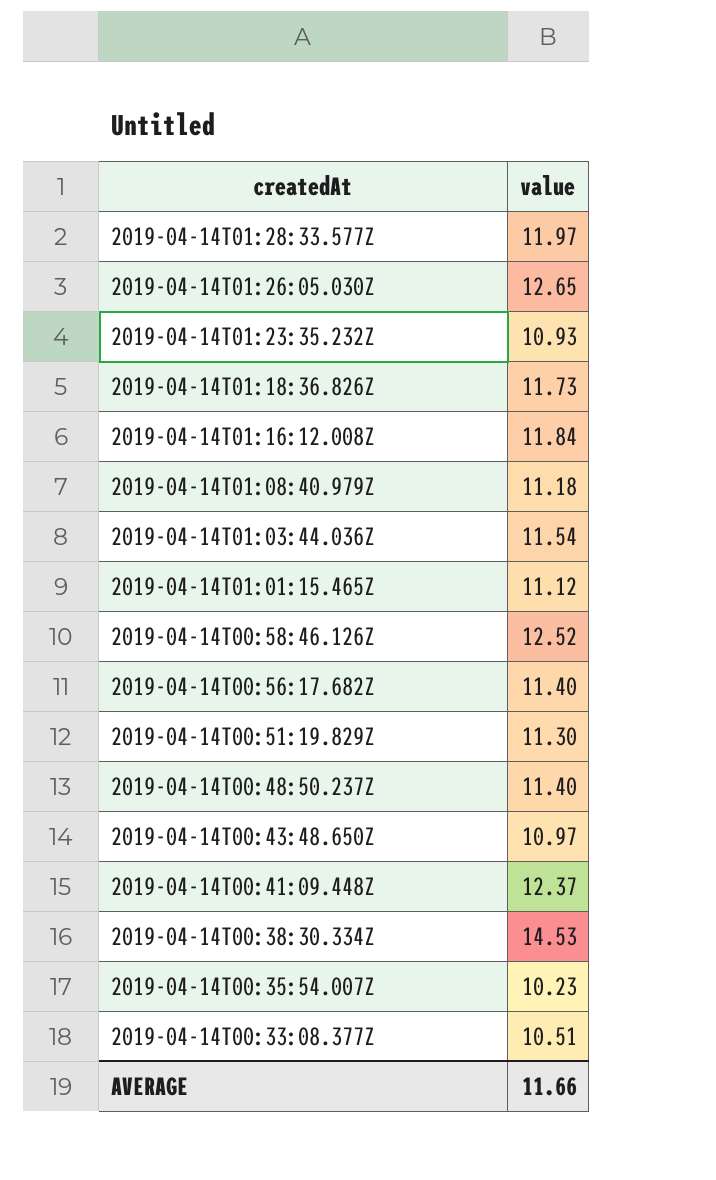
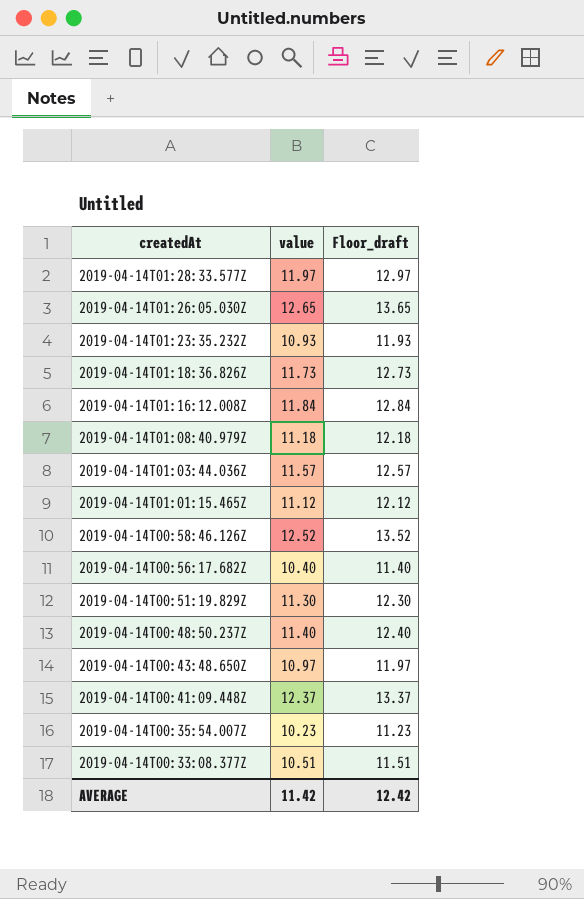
column Floor_draft | formula: none -> [value] + 1
row 2019-04-14T00:38:30.334Z: 14.53 -> none
2019-04-14T01:03:44.036Z | value: 11.54 -> 11.57
2019-04-14T00:56:17.682Z | value: 11.40 -> 10.40
AVERAGE | value: 11.66 -> 11.42

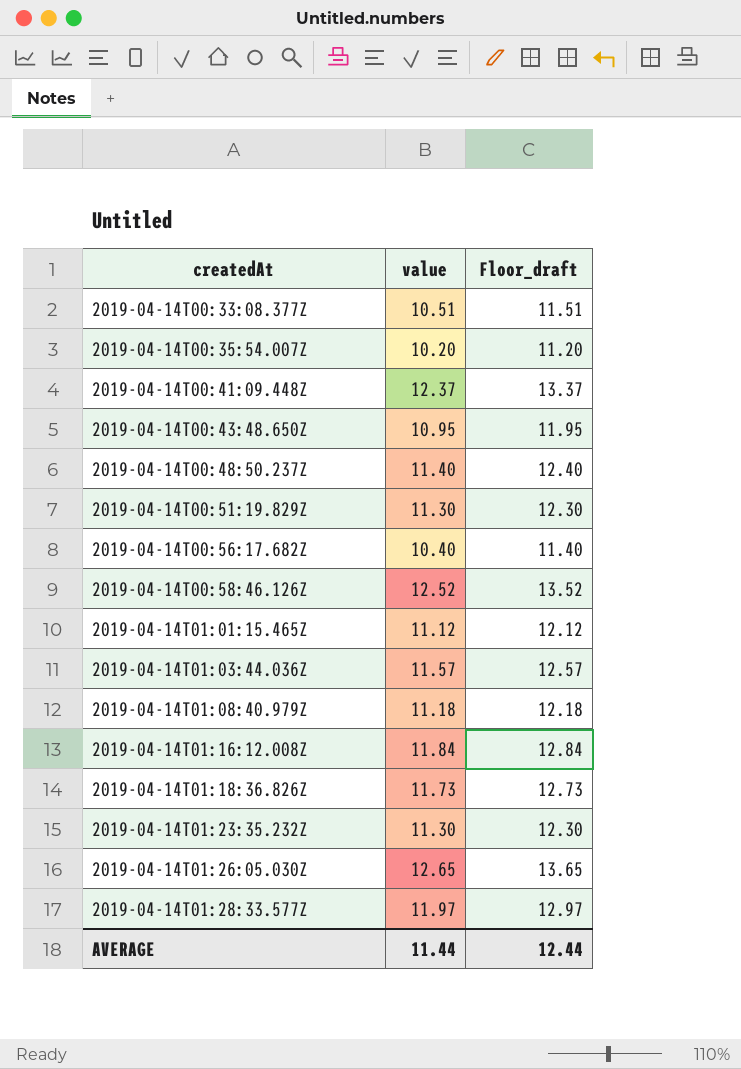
row order: createdAt descending -> createdAt ascending
2019-04-14T00:35:54.007Z | value: 10.23 -> 10.20
2019-04-14T00:35:54.007Z | Floor_draft: 11.23 -> 11.20
2019-04-14T00:43:48.650Z | value: 10.97 -> 10.95
2019-04-14T00:43:48.650Z | Floor_draft: 11.97 -> 11.95
2019-04-14T01:23:35.232Z | value: 10.93 -> 11.30
2019-04-14T01:23:35.232Z | Floor_draft: 11.93 -> 12.30
AVERAGE | value: 11.42 -> 11.44
AVERAGE | Floor_draft: 12.42 -> 12.44

